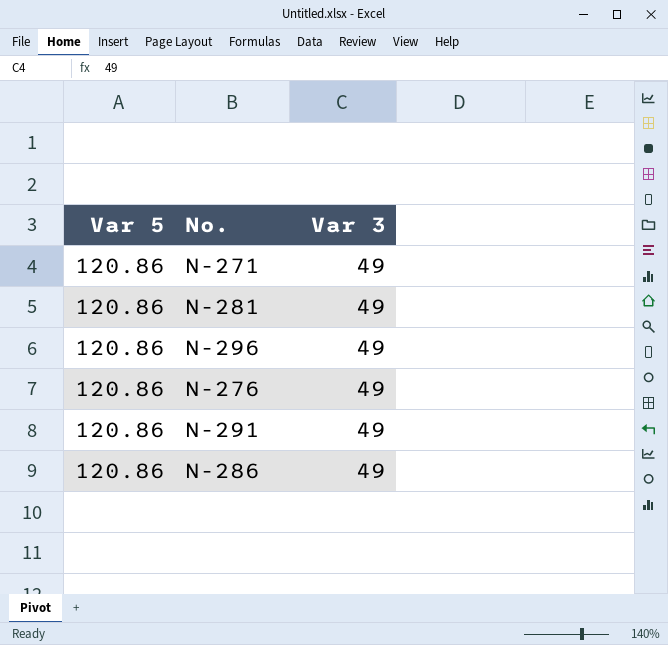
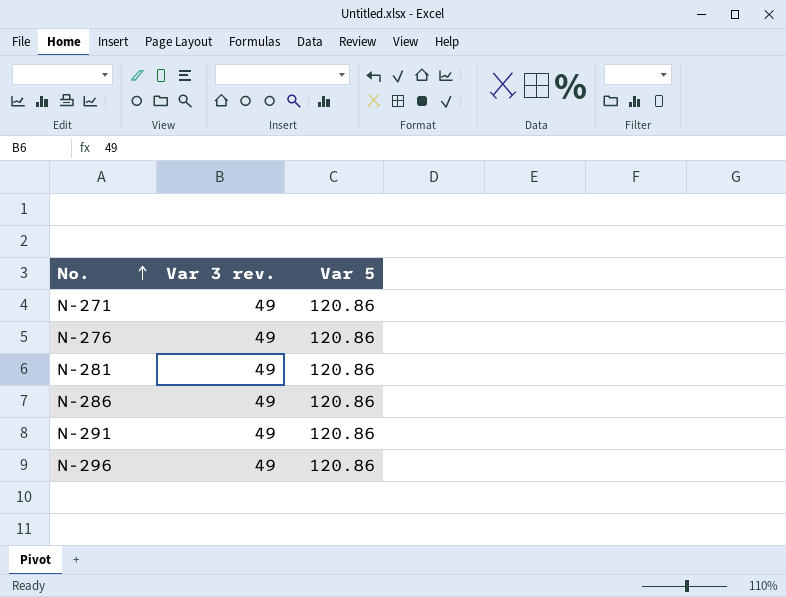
row order: none -> No. ascending
column name: Var 3 -> Var 3 rev.
column Var 5 | position: 1 -> 3

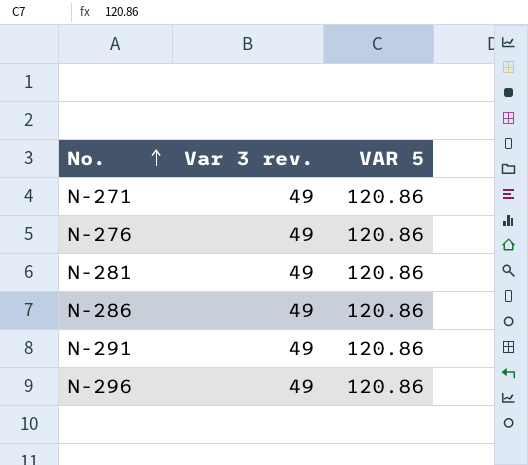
column name: Var 5 -> VAR 5

